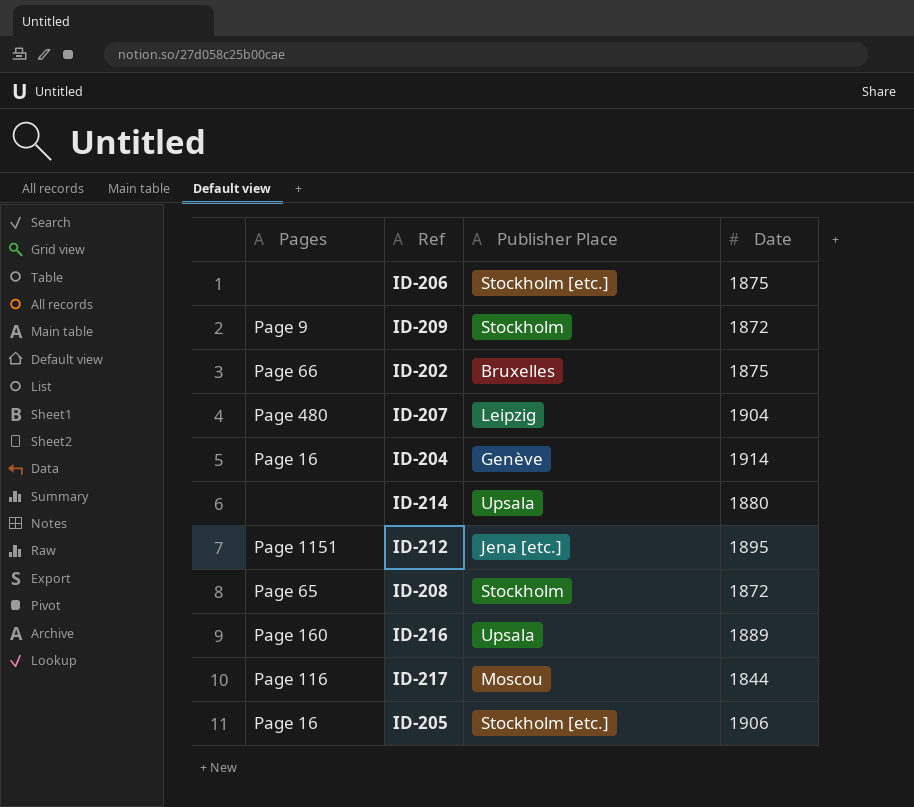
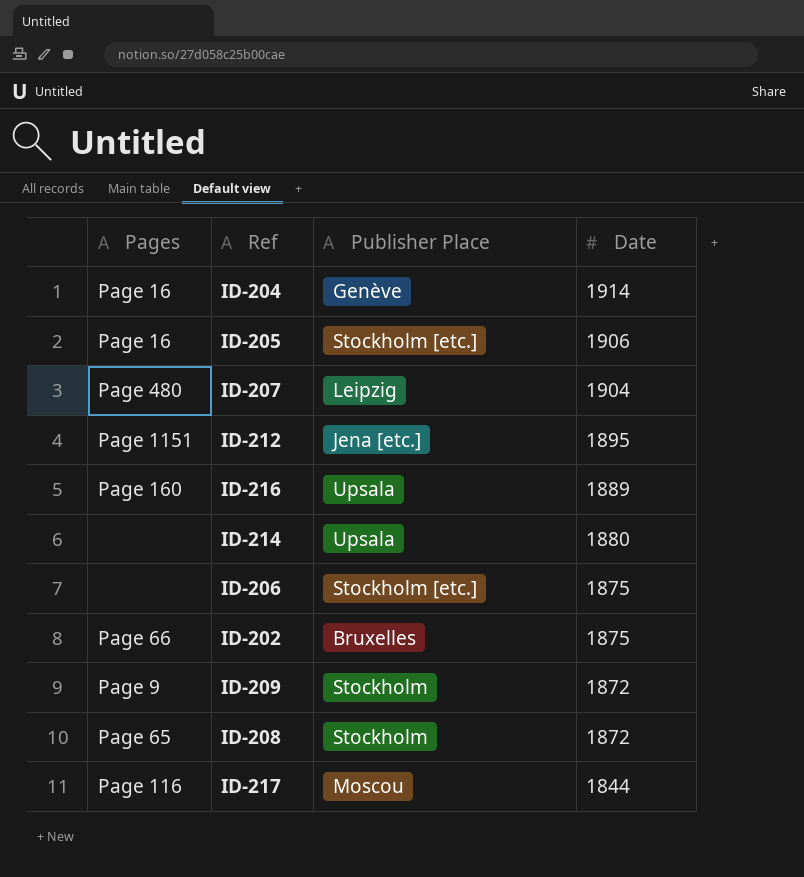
row order: none -> Date descending

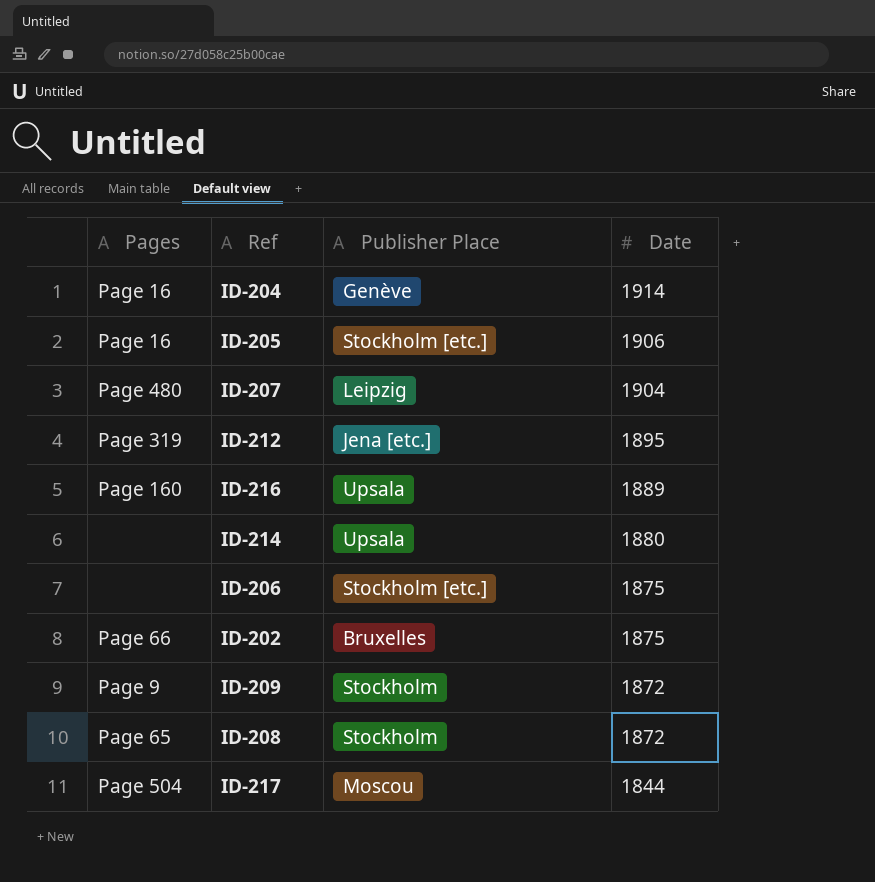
ID-212 | Pages: Page 1151 -> Page 319
ID-217 | Pages: Page 116 -> Page 504

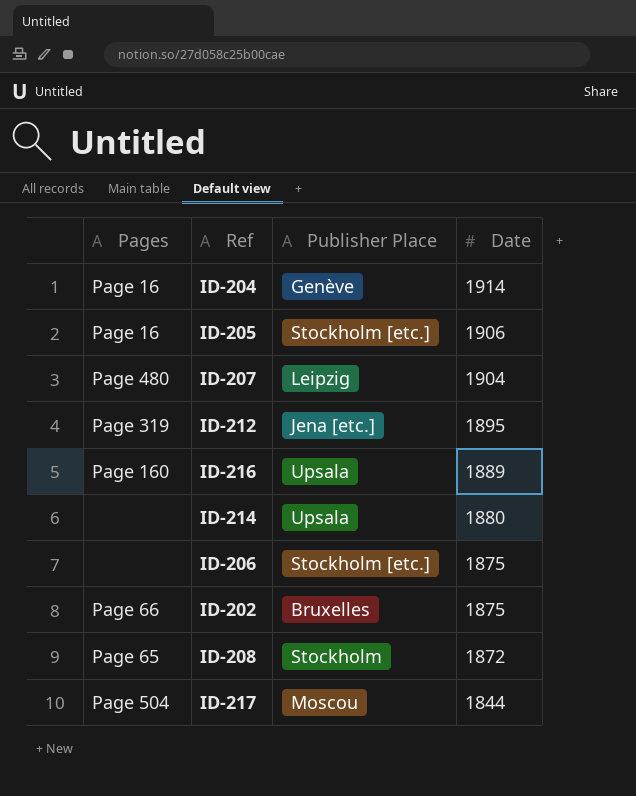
row ID-209: Page 9 | Stockholm | 1872 -> none

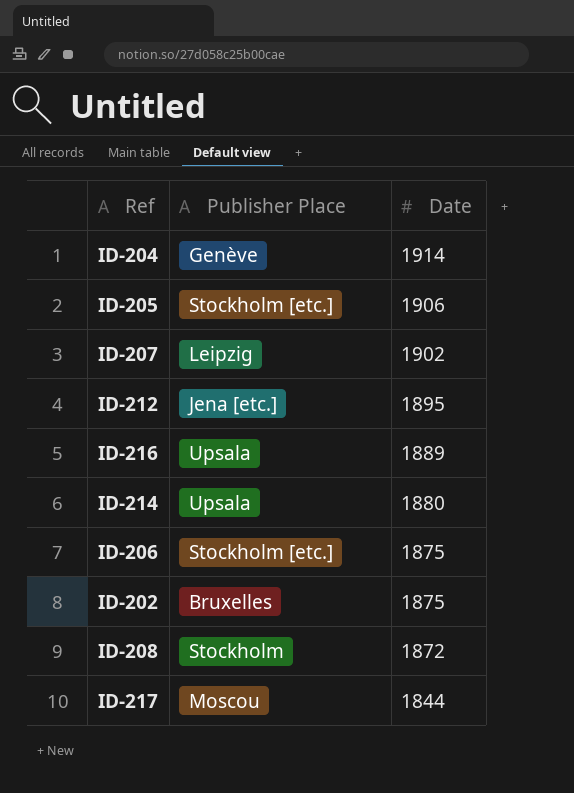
column Pages | position: 1 -> none
ID-207 | Date: 1904 -> 1902

